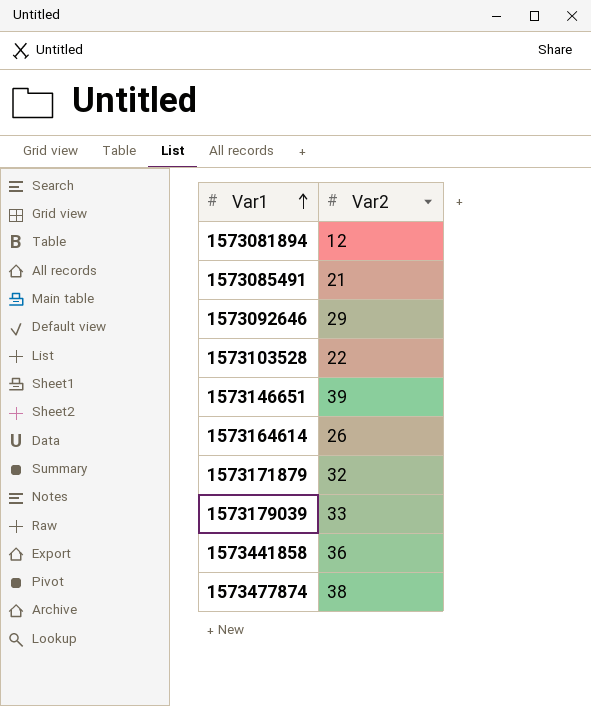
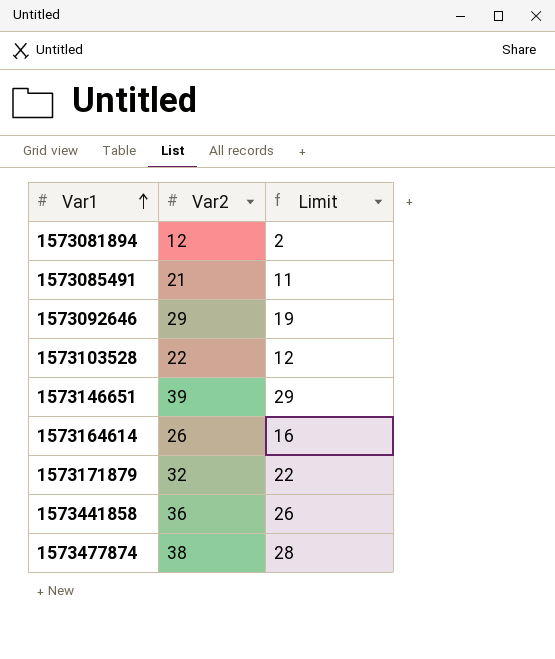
column Limit | formula: none -> [Var2] - 10
row 1573179039: 33 -> none

